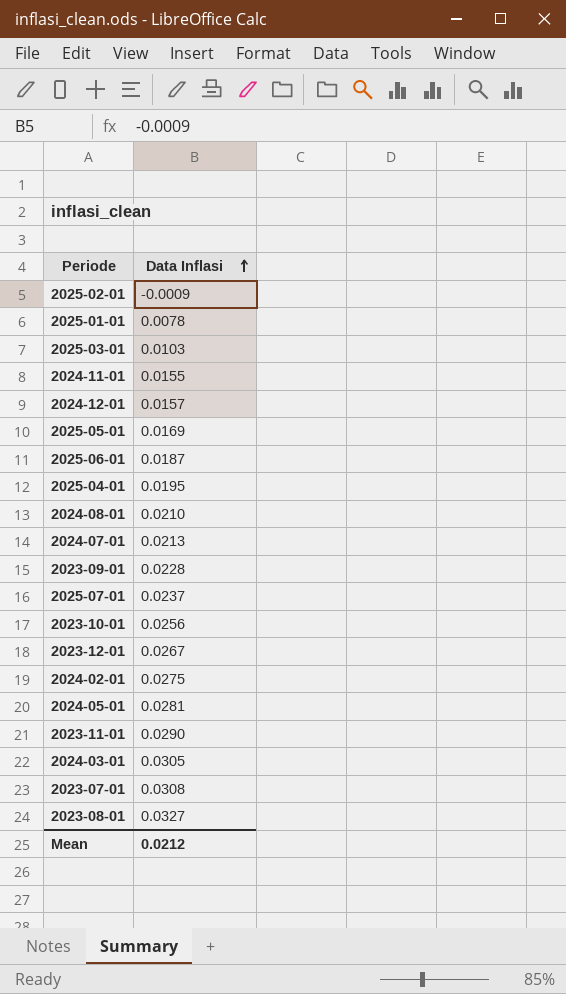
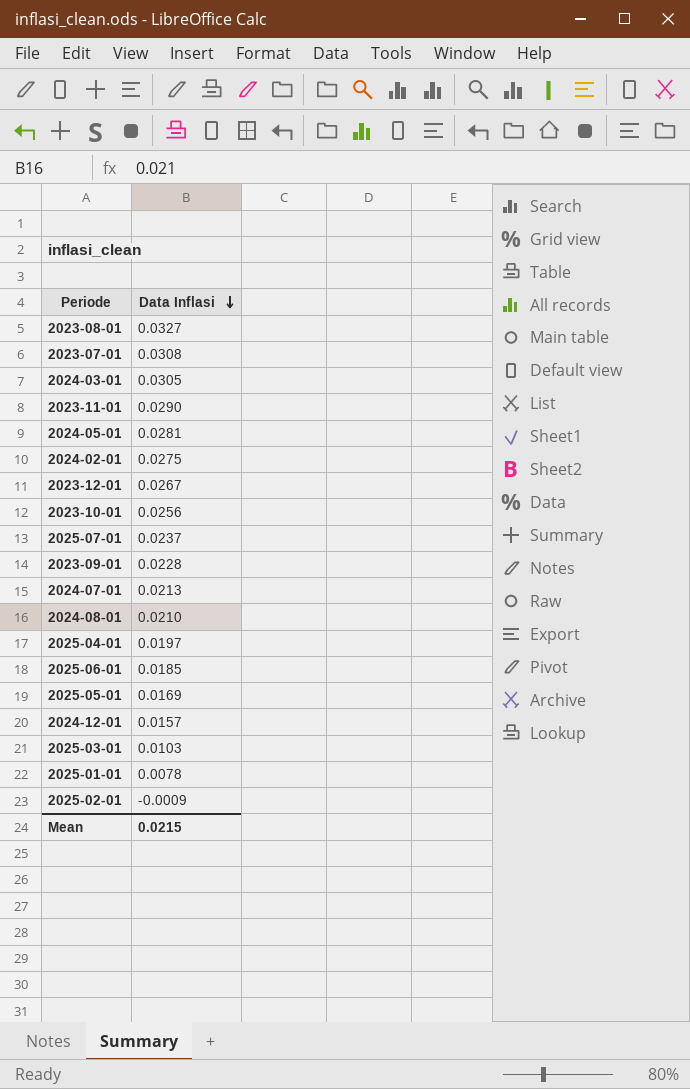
row order: Data Inflasi ascending -> Data Inflasi descending
row 2024-11-01: 0.0155 -> none
2025-04-01 | Data Inflasi: 0.0195 -> 0.0197
2025-06-01 | Data Inflasi: 0.0187 -> 0.0185
Mean | Data Inflasi: 0.0212 -> 0.0215

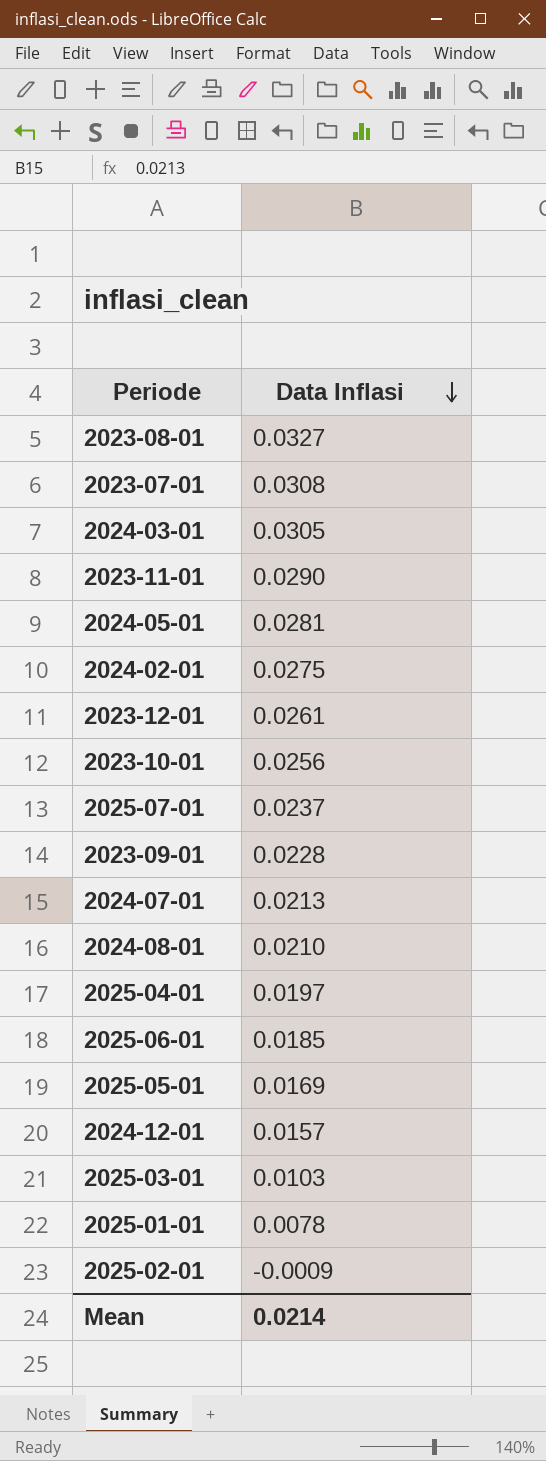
2023-12-01 | Data Inflasi: 0.0267 -> 0.0261
Mean | Data Inflasi: 0.0215 -> 0.0214

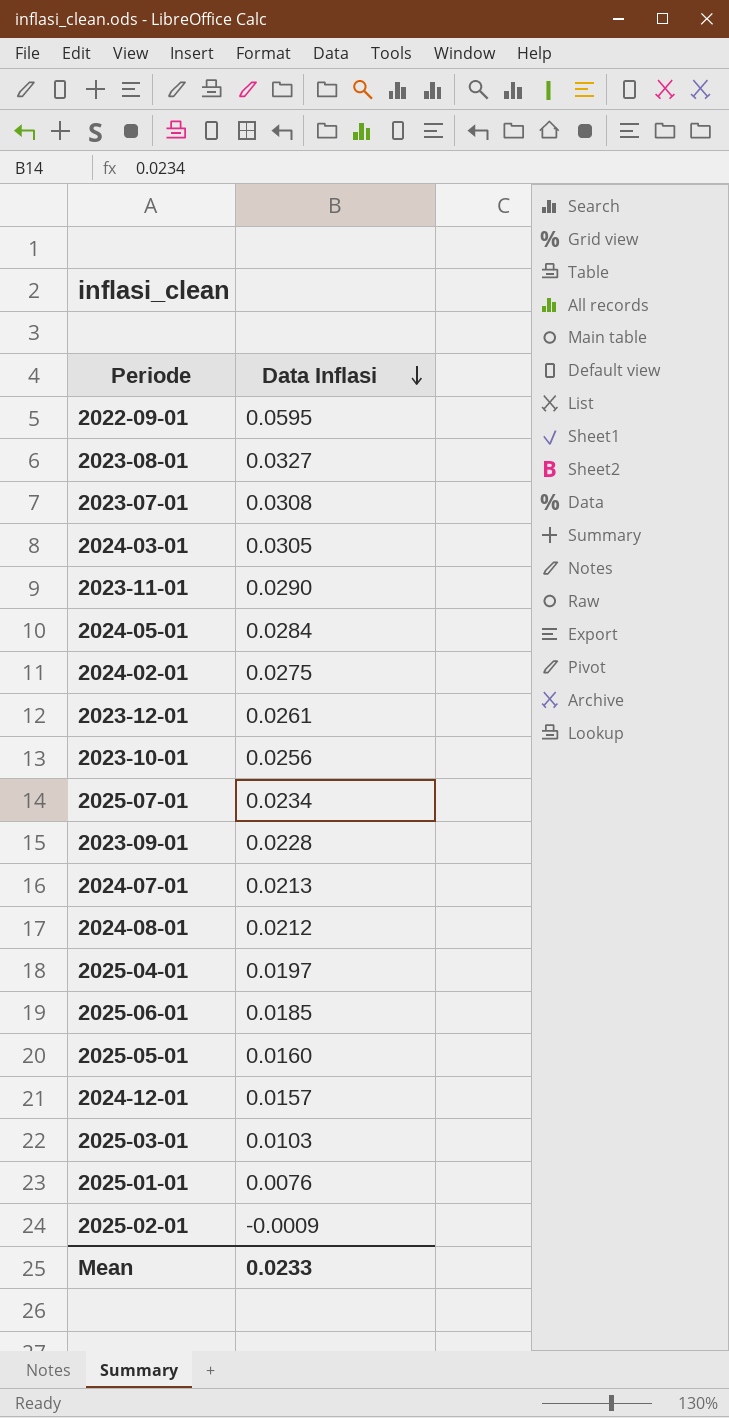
row 2022-09-01: none -> 0.0595
2024-05-01 | Data Inflasi: 0.0281 -> 0.0284
2025-07-01 | Data Inflasi: 0.0237 -> 0.0234
2024-08-01 | Data Inflasi: 0.0210 -> 0.0212
2025-05-01 | Data Inflasi: 0.0169 -> 0.0160
2025-01-01 | Data Inflasi: 0.0078 -> 0.0076
Mean | Data Inflasi: 0.0214 -> 0.0233

